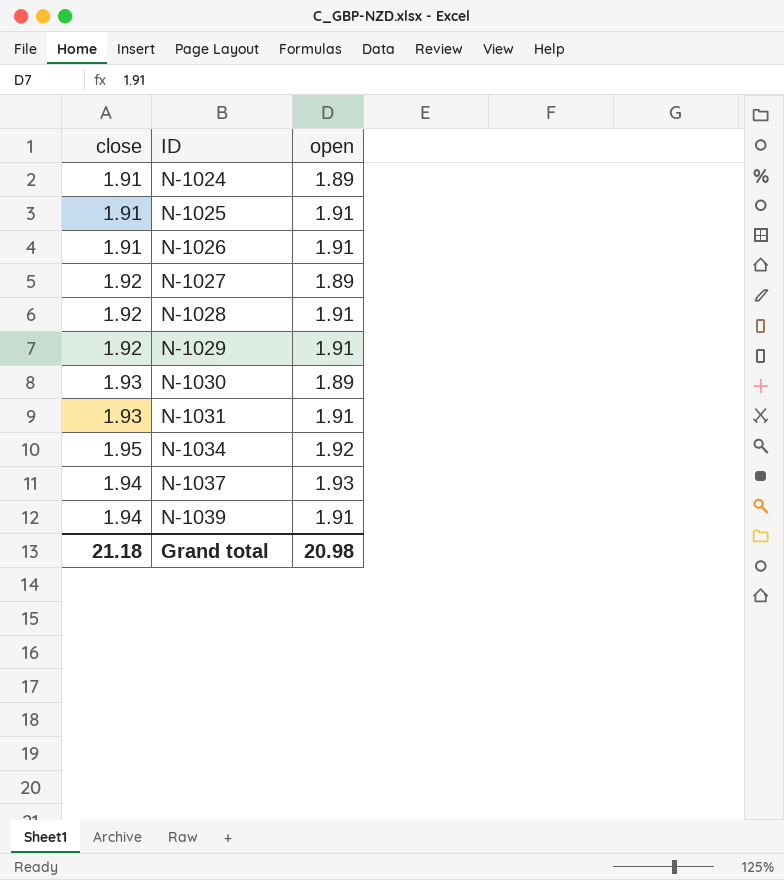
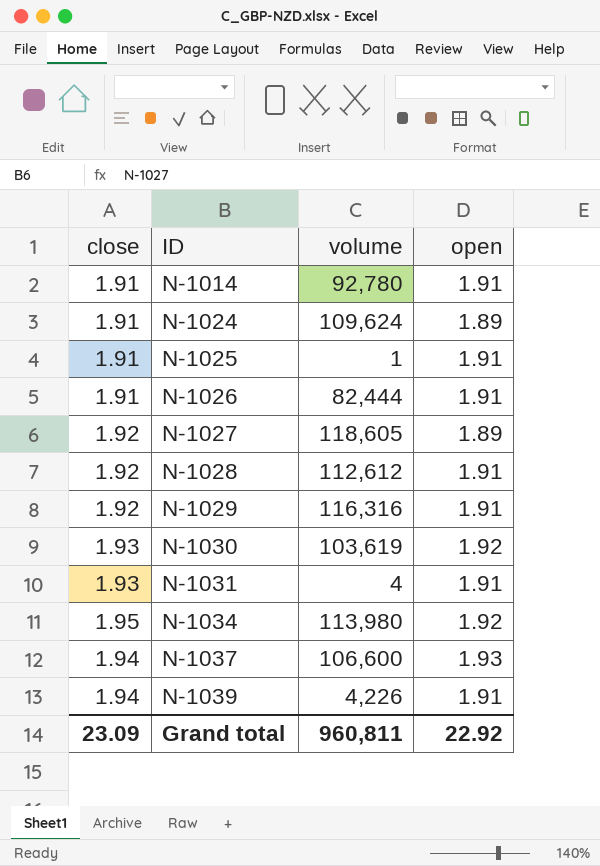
column volume | position: none -> 3
row N-1014: none -> 1.91 | 92,780 | 1.91
N-1030 | open: 1.89 -> 1.92
Grand total | close: 21.18 -> 23.09
Grand total | open: 20.98 -> 22.92

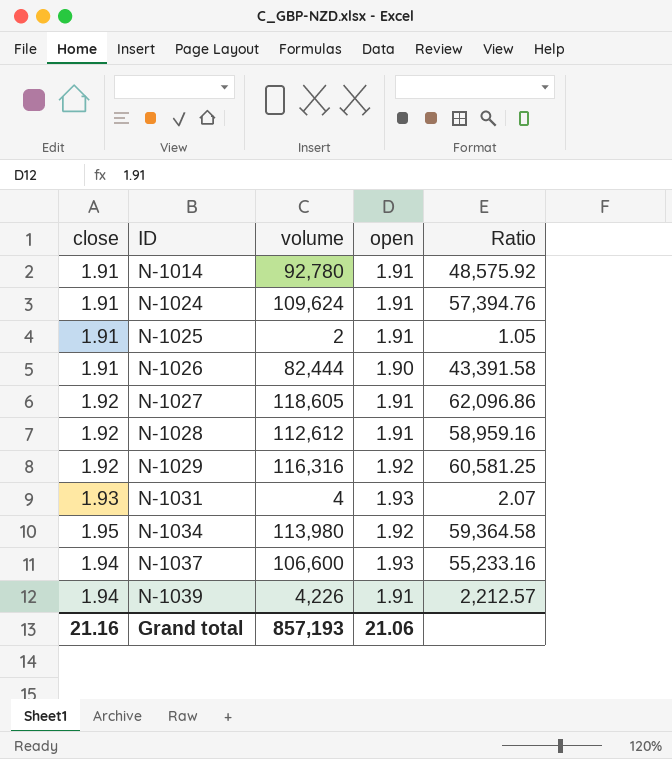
column Ratio | formula: none -> [volume] / [open]
row N-1030: 1.93 | 103,619 | 1.92 -> none
N-1024 | open: 1.89 -> 1.91
N-1025 | volume: 1 -> 2
N-1026 | open: 1.91 -> 1.90
N-1027 | open: 1.89 -> 1.91
N-1029 | open: 1.91 -> 1.92
N-1031 | open: 1.91 -> 1.93
Grand total | close: 23.09 -> 21.16
Grand total | volume: 960,811 -> 857,193
Grand total | open: 22.92 -> 21.06

